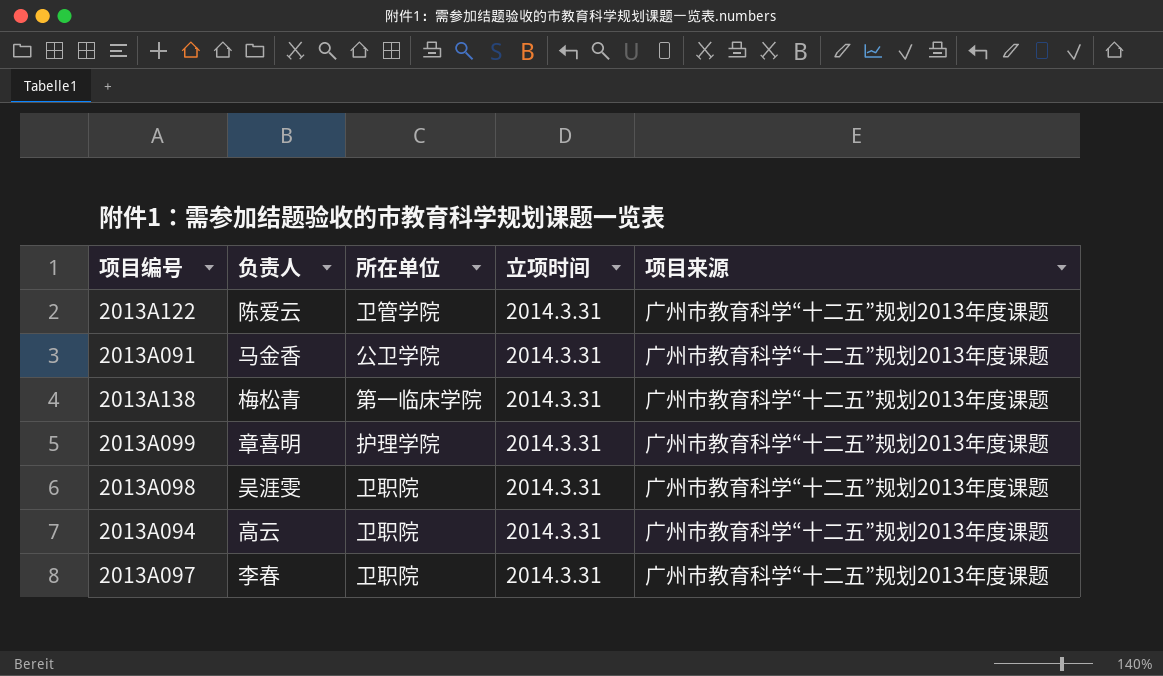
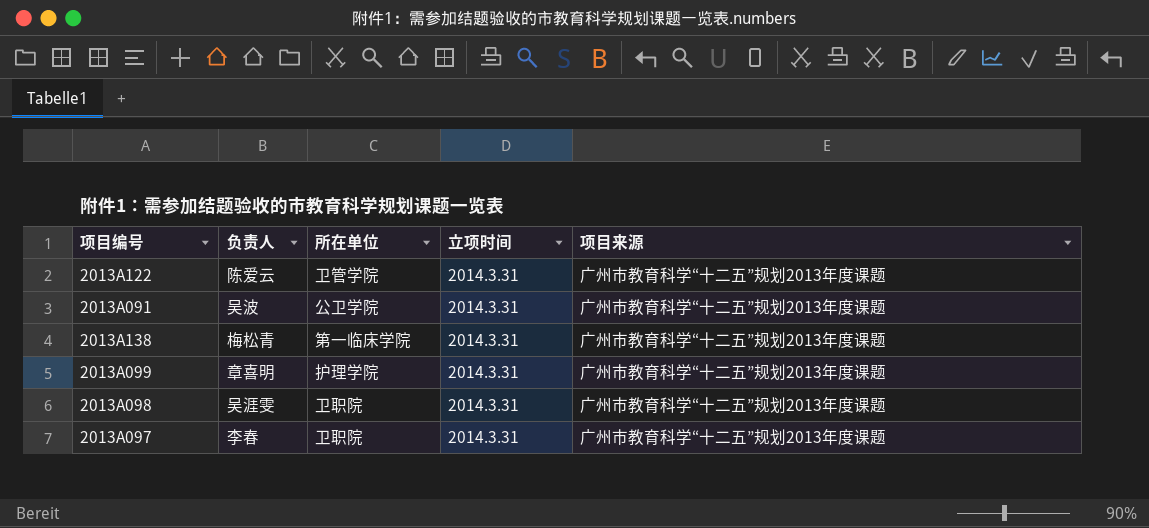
row 2013A094: 高云 | 卫职院 | 2014.3.31 | 广州市教育科学“十二五”规划2013年度课题 -> none
2013A091 | 负责人: 马金香 -> 吴波

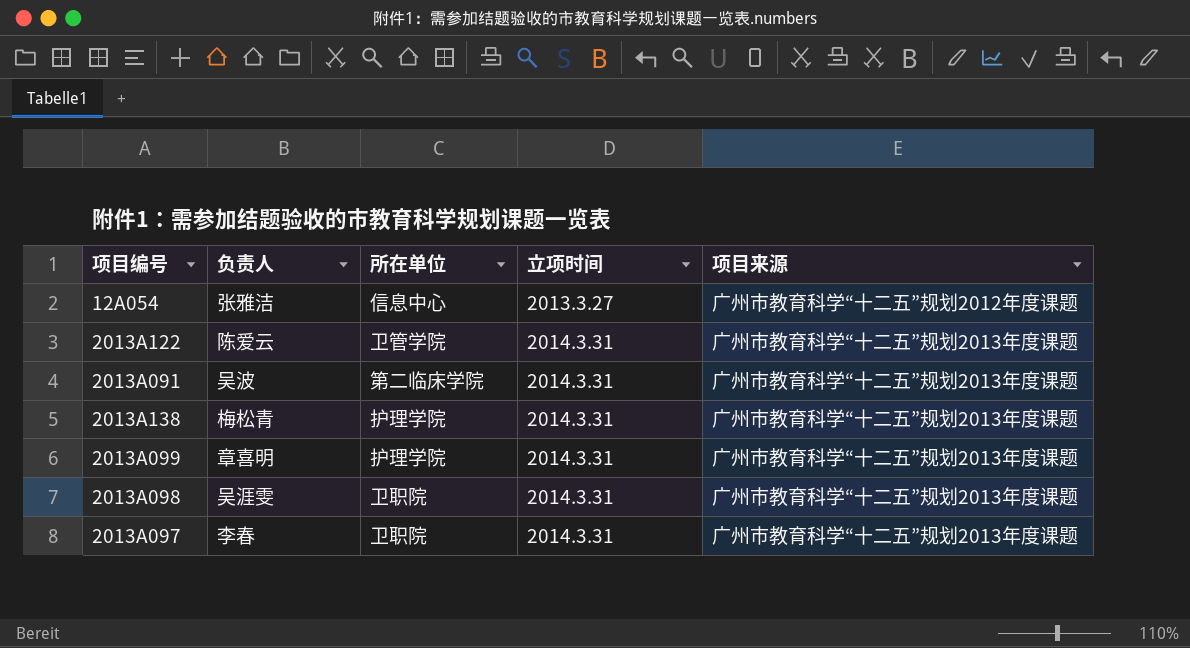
row 12A054: none -> 张雅洁 | 信息中心 | 2013.3.27 | 广州市教育科学“十二五”规划2012年度课题
2013A091 | 所在单位: 公卫学院 -> 第二临床学院
2013A138 | 所在单位: 第一临床学院 -> 护理学院

